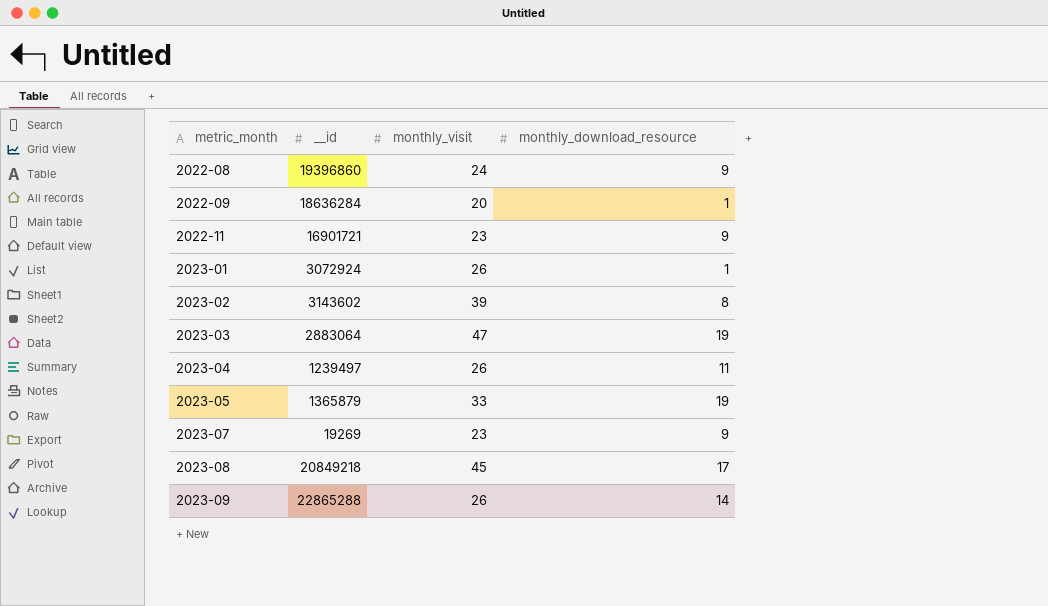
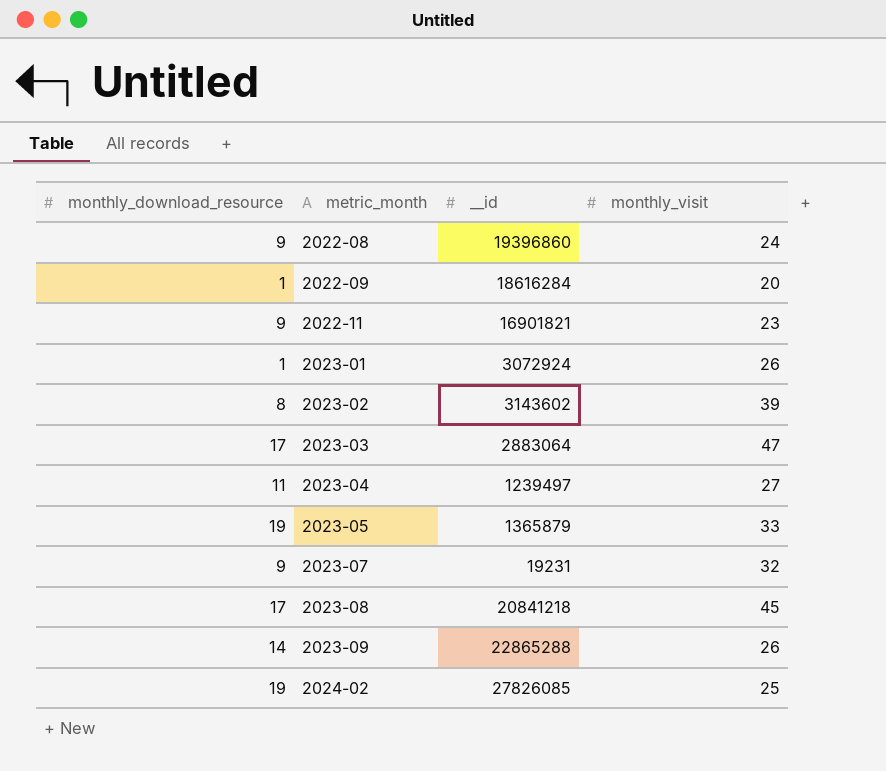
column monthly_download_resource | position: 4 -> 1
2022-09 | __id: 18636284 -> 18616284
2022-11 | __id: 16901721 -> 16901821
2023-03 | monthly_download_resource: 19 -> 17
2023-04 | monthly_visit: 26 -> 27
2023-07 | __id: 19269 -> 19231
2023-07 | monthly_visit: 23 -> 32
2023-08 | __id: 20849218 -> 20841218
row 2024-02: none -> 19 | 27826085 | 25

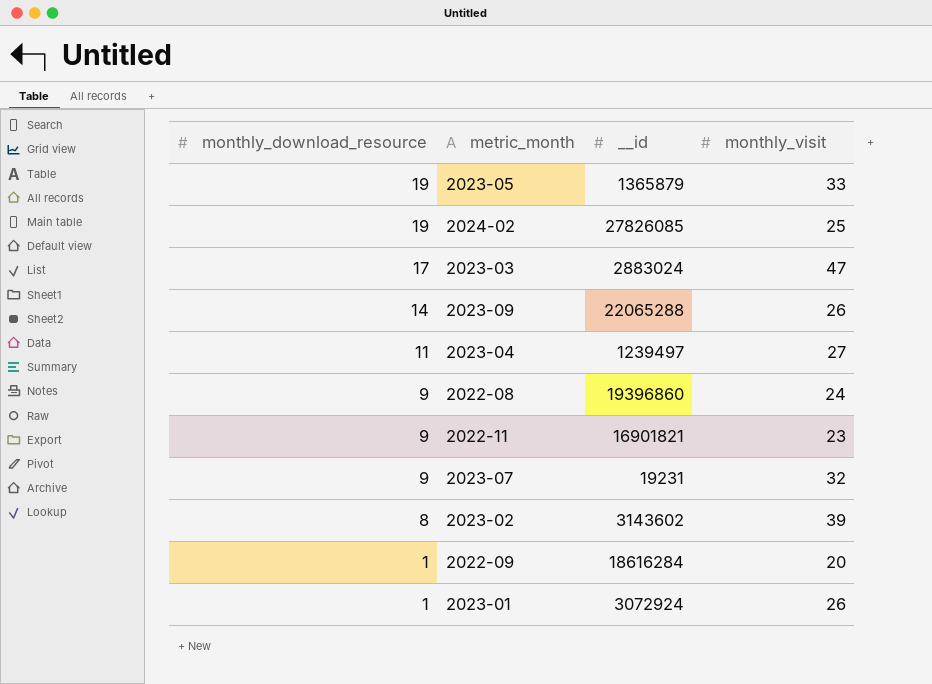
row order: metric_month ascending -> monthly_download_resource descending
row 2023-08: 17 | 20841218 | 45 -> none
2023-03 | __id: 2883064 -> 2883024
2023-09 | __id: 22865288 -> 22065288

